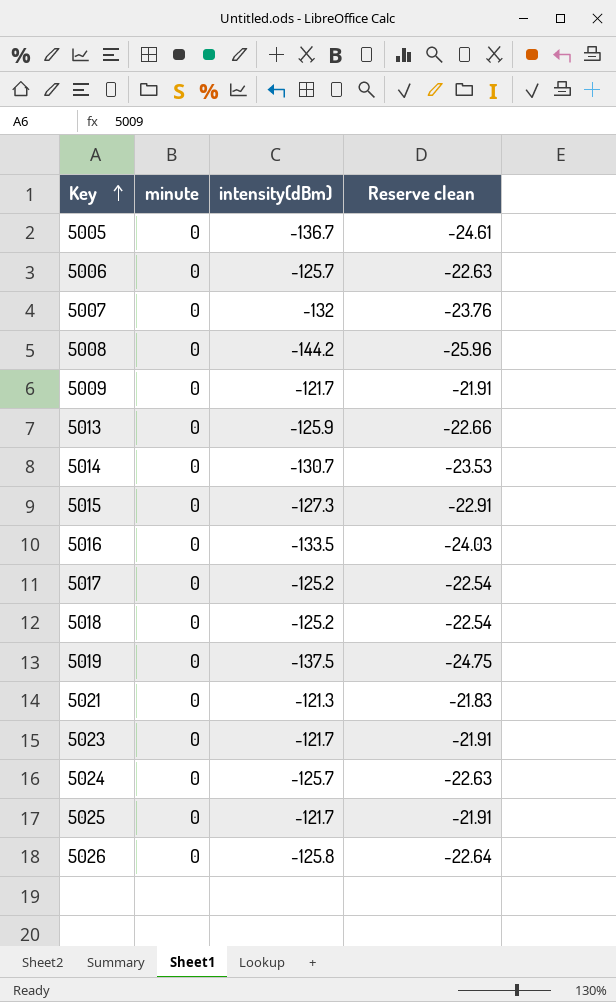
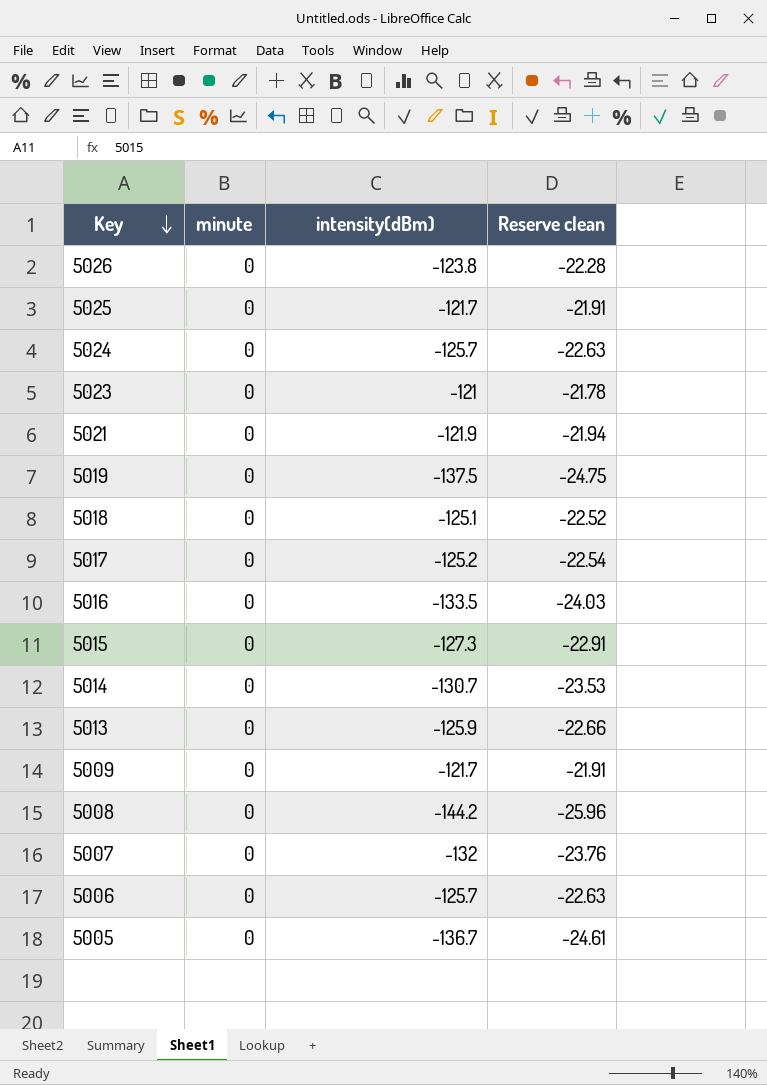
row order: Key ascending -> Key descending
5026 | intensity(dBm): -125.8 -> -123.8
5026 | Reserve clean: -22.64 -> -22.28
5023 | intensity(dBm): -121.7 -> -121
5023 | Reserve clean: -21.91 -> -21.78
5021 | intensity(dBm): -121.3 -> -121.9
5021 | Reserve clean: -21.83 -> -21.94
5018 | intensity(dBm): -125.2 -> -125.1
5018 | Reserve clean: -22.54 -> -22.52

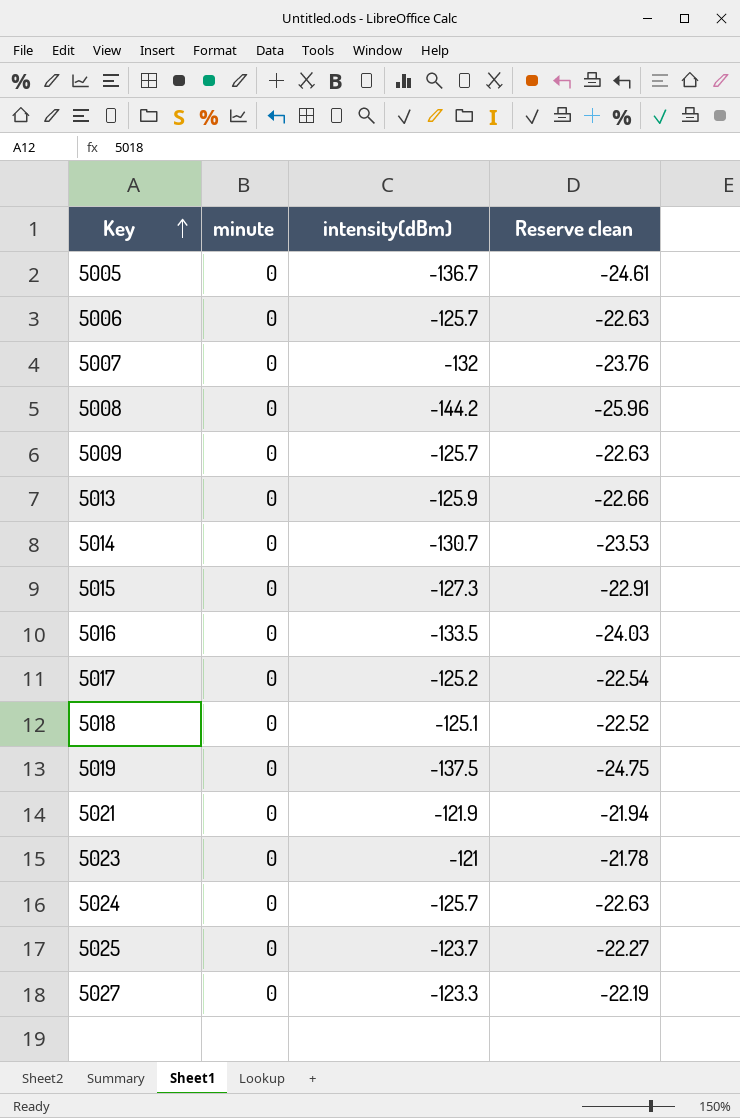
row order: Key descending -> Key ascending
row 5026: 0 | -123.8 | -22.28 -> none
5009 | intensity(dBm): -121.7 -> -125.7
5009 | Reserve clean: -21.91 -> -22.63
5025 | intensity(dBm): -121.7 -> -123.7
5025 | Reserve clean: -21.91 -> -22.27
row 5027: none -> 0 | -123.3 | -22.19

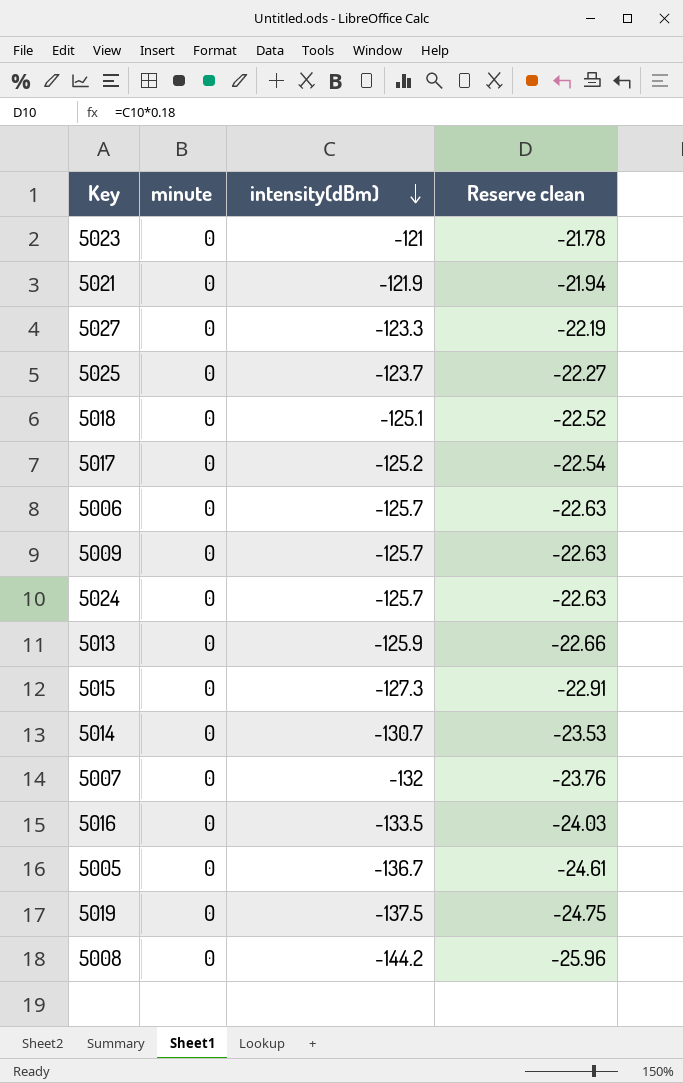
row order: Key ascending -> intensity(dBm) descending

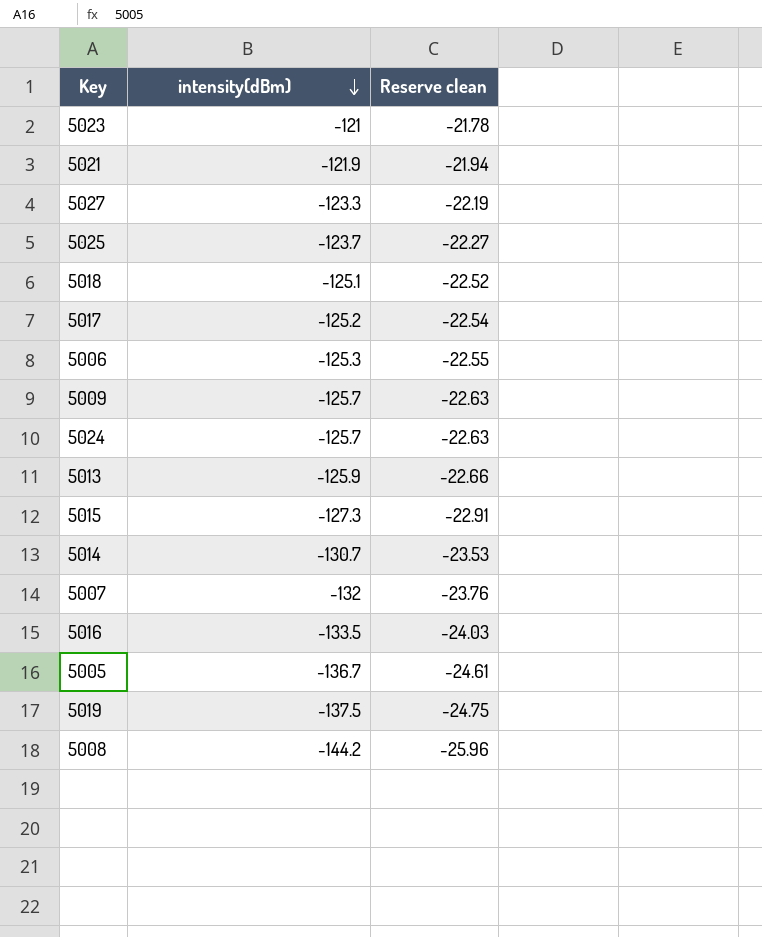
column minute | position: 2 -> none
5006 | intensity(dBm): -125.7 -> -125.3
5006 | Reserve clean: -22.63 -> -22.55

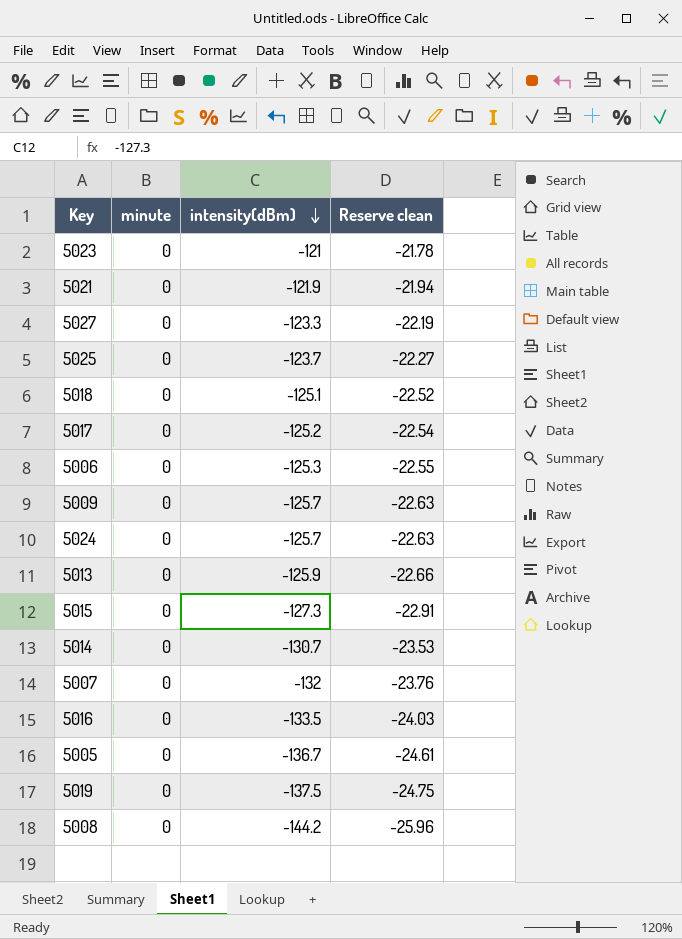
column minute | position: none -> 2

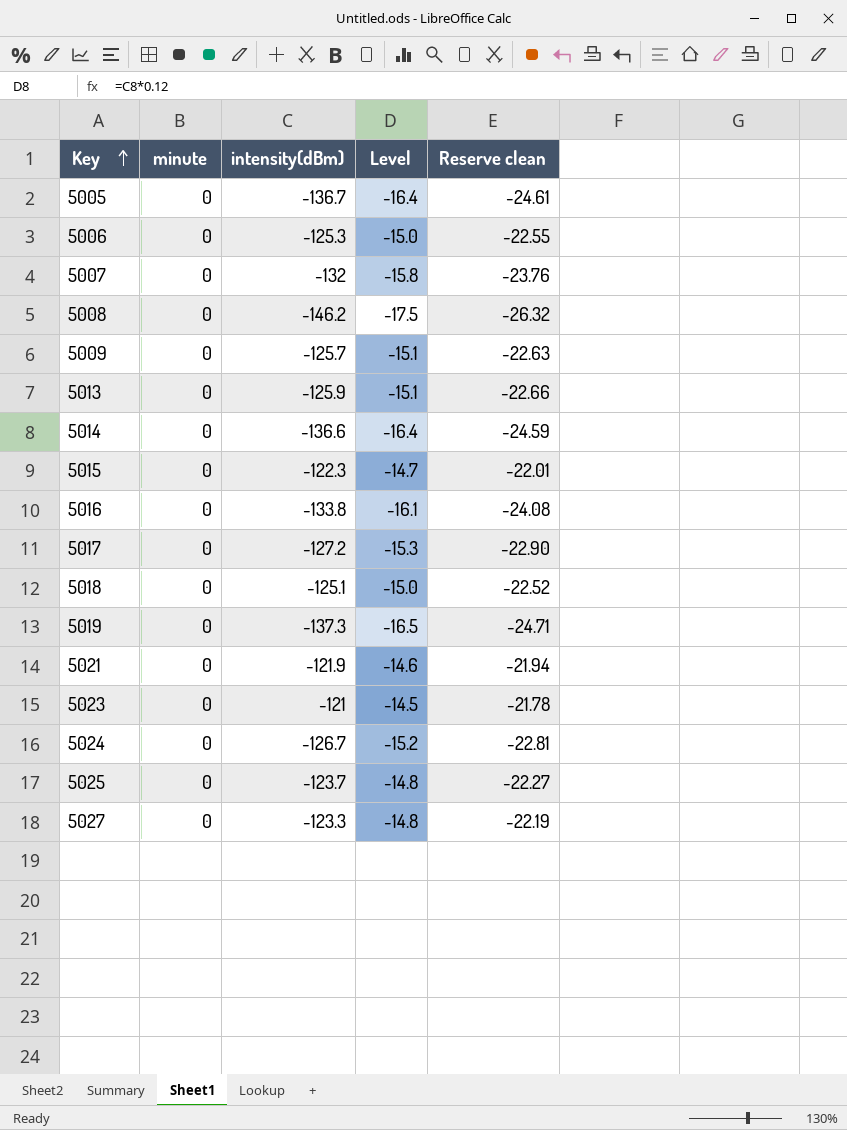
row order: intensity(dBm) descending -> Key ascending
column Level | formula: none -> [intensity(dBm)] * 0.12
5008 | intensity(dBm): -144.2 -> -146.2
5008 | Reserve clean: -25.96 -> -26.32
5014 | intensity(dBm): -130.7 -> -136.6
5014 | Reserve clean: -23.53 -> -24.59
5015 | intensity(dBm): -127.3 -> -122.3
5015 | Reserve clean: -22.91 -> -22.01
5016 | intensity(dBm): -133.5 -> -133.8
5016 | Reserve clean: -24.03 -> -24.08
5017 | intensity(dBm): -125.2 -> -127.2
5017 | Reserve clean: -22.54 -> -22.90
5019 | intensity(dBm): -137.5 -> -137.3
5019 | Reserve clean: -24.75 -> -24.71
5024 | intensity(dBm): -125.7 -> -126.7
5024 | Reserve clean: -22.63 -> -22.81

